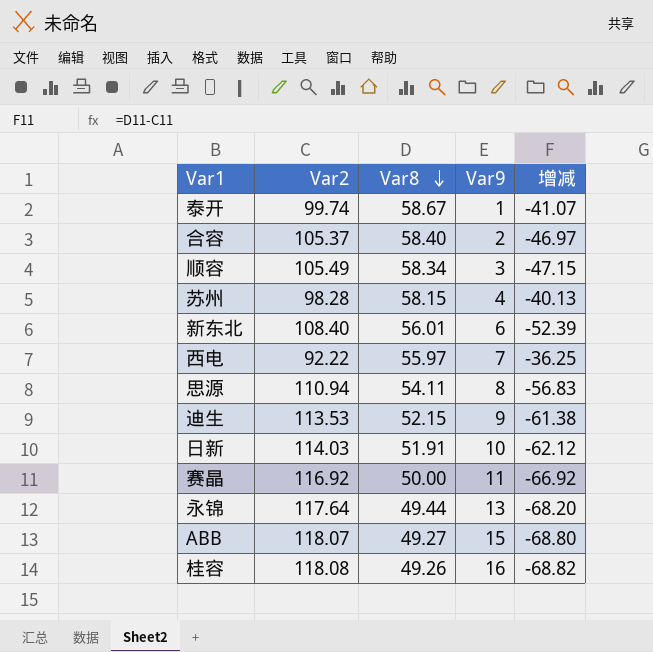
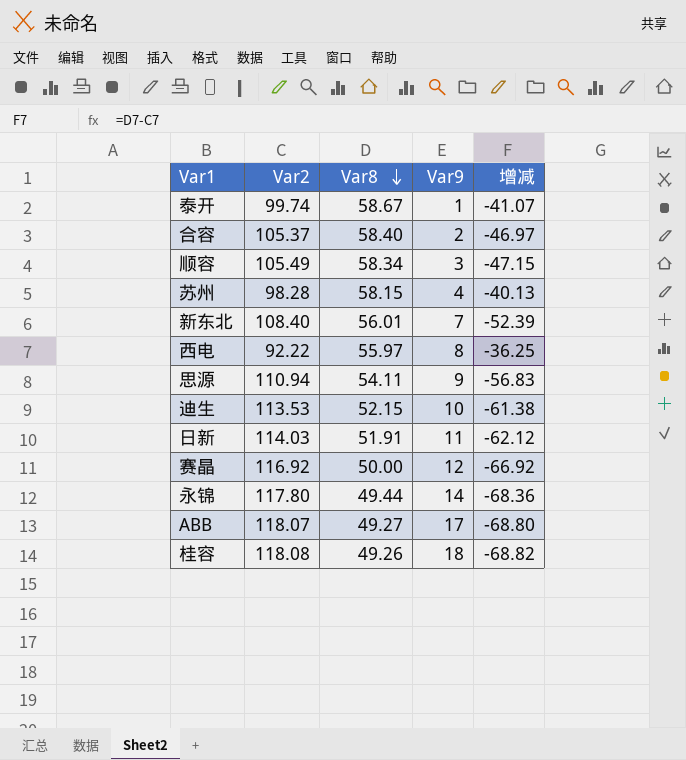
新东北 | Var9: 6 -> 7
西电 | Var9: 7 -> 8
思源 | Var9: 8 -> 9
迪生 | Var9: 9 -> 10
日新 | Var9: 10 -> 11
赛晶 | Var9: 11 -> 12
永锦 | Var2: 117.64 -> 117.80
永锦 | Var9: 13 -> 14
永锦 | 增减: -68.20 -> -68.36
ABB | Var9: 15 -> 17
桂容 | Var9: 16 -> 18

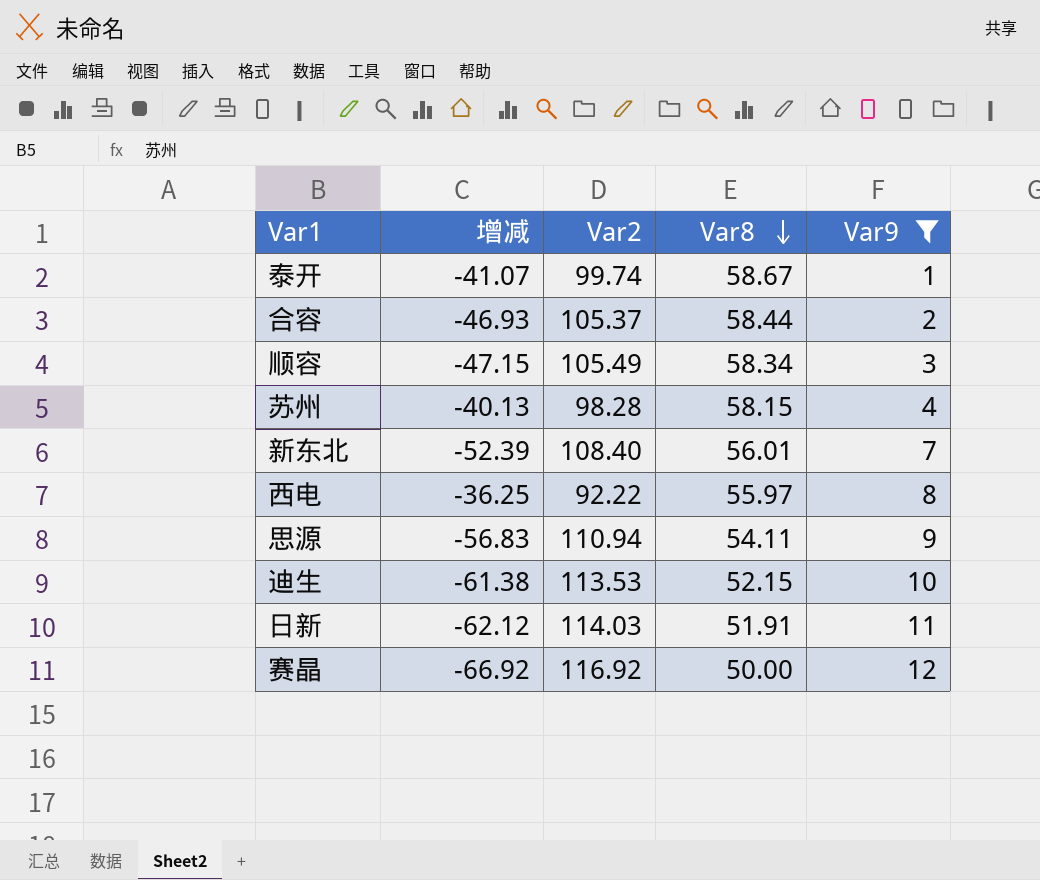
filter: none -> Var9 <= 12
column 增减 | position: 5 -> 2
合容 | 增减: -46.97 -> -46.93
合容 | Var8: 58.40 -> 58.44

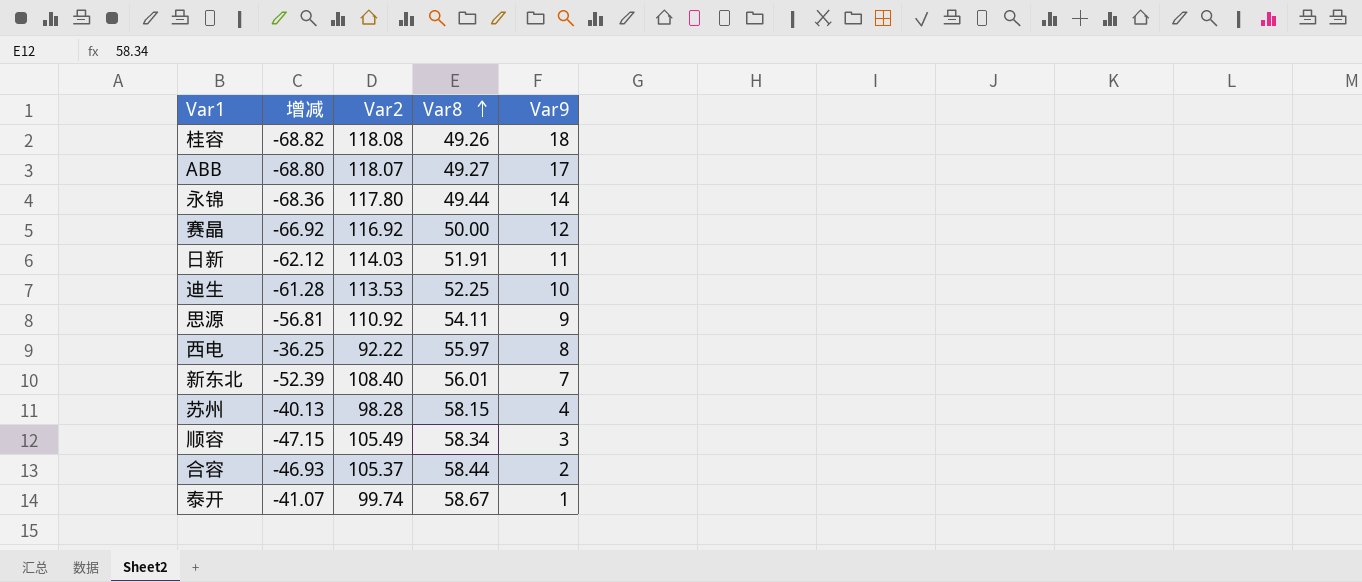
filter: Var9 <= 12 -> none
row order: Var8 descending -> Var8 ascending
迪生 | 增减: -61.38 -> -61.28
迪生 | Var8: 52.15 -> 52.25
思源 | 增减: -56.83 -> -56.81
思源 | Var2: 110.94 -> 110.92

